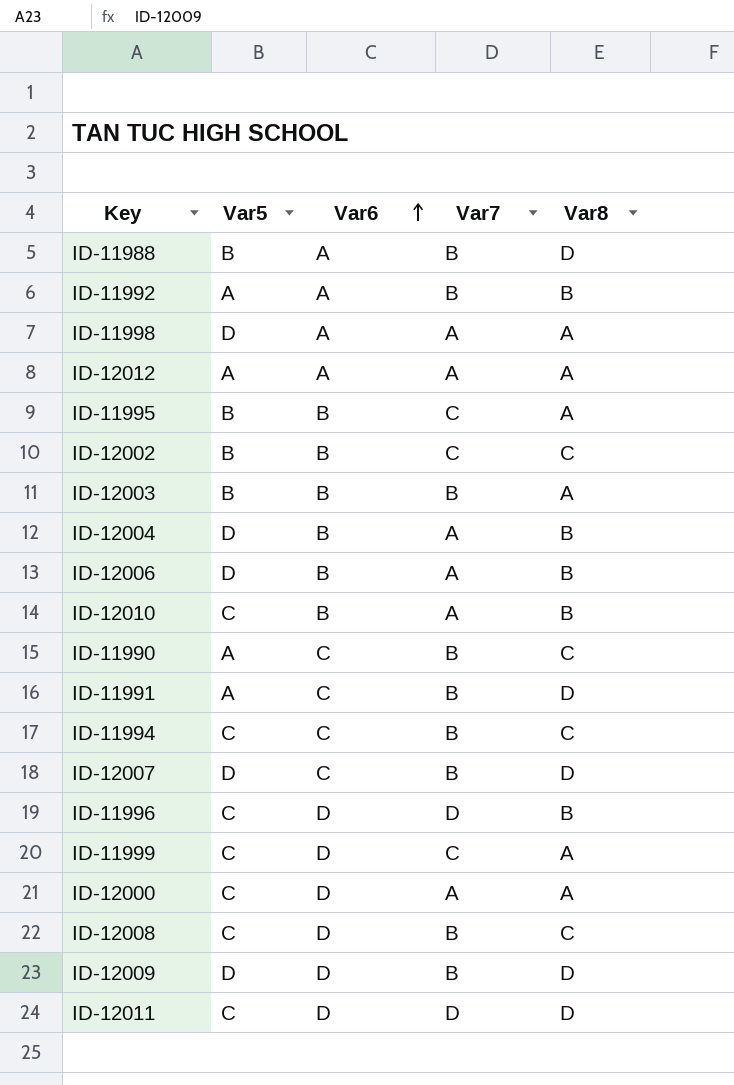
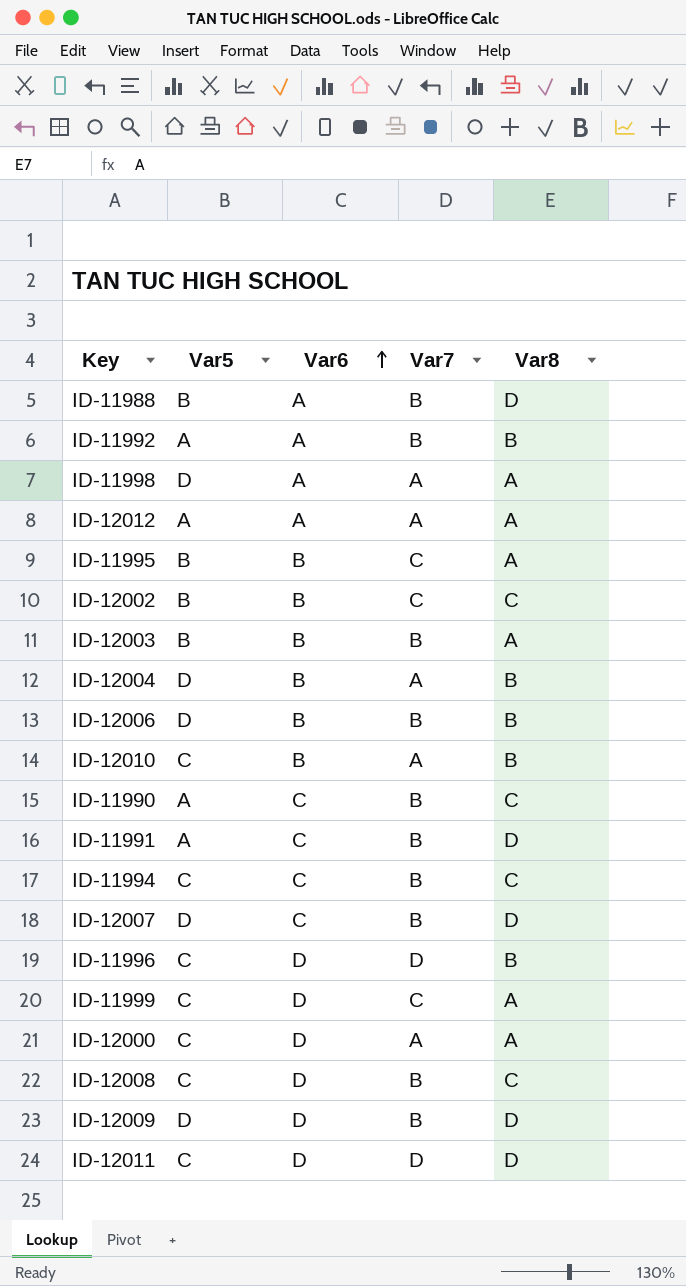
ID-12006 | Var7: A -> B

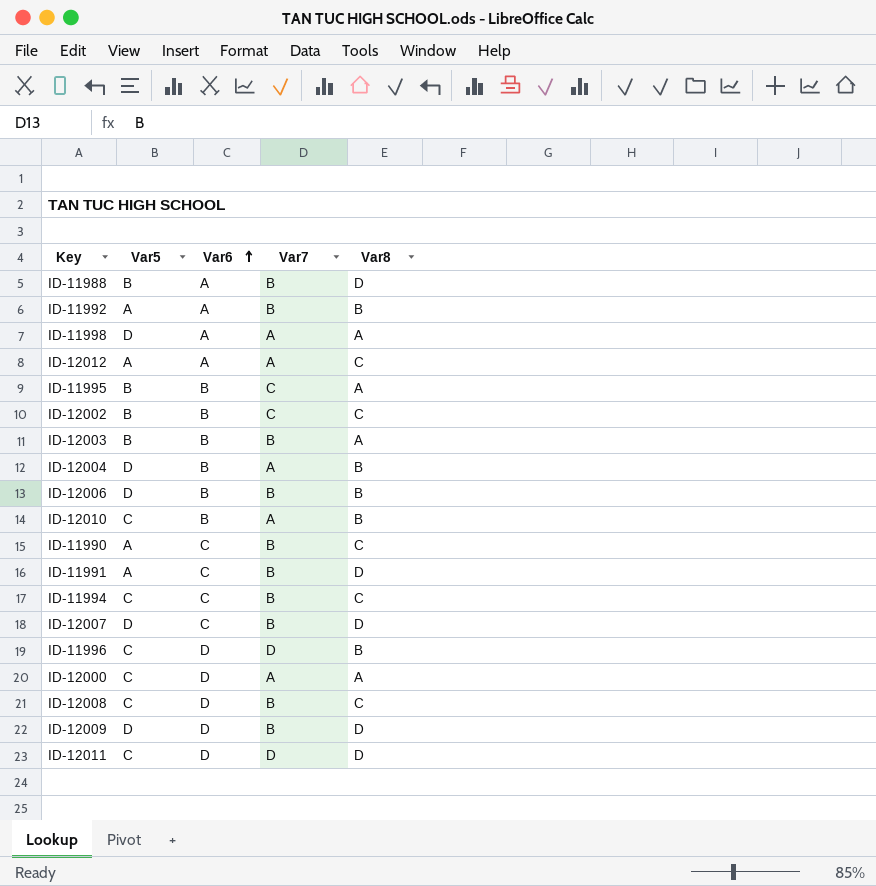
row ID-11999: C | D | C | A -> none
ID-12012 | Var8: A -> C

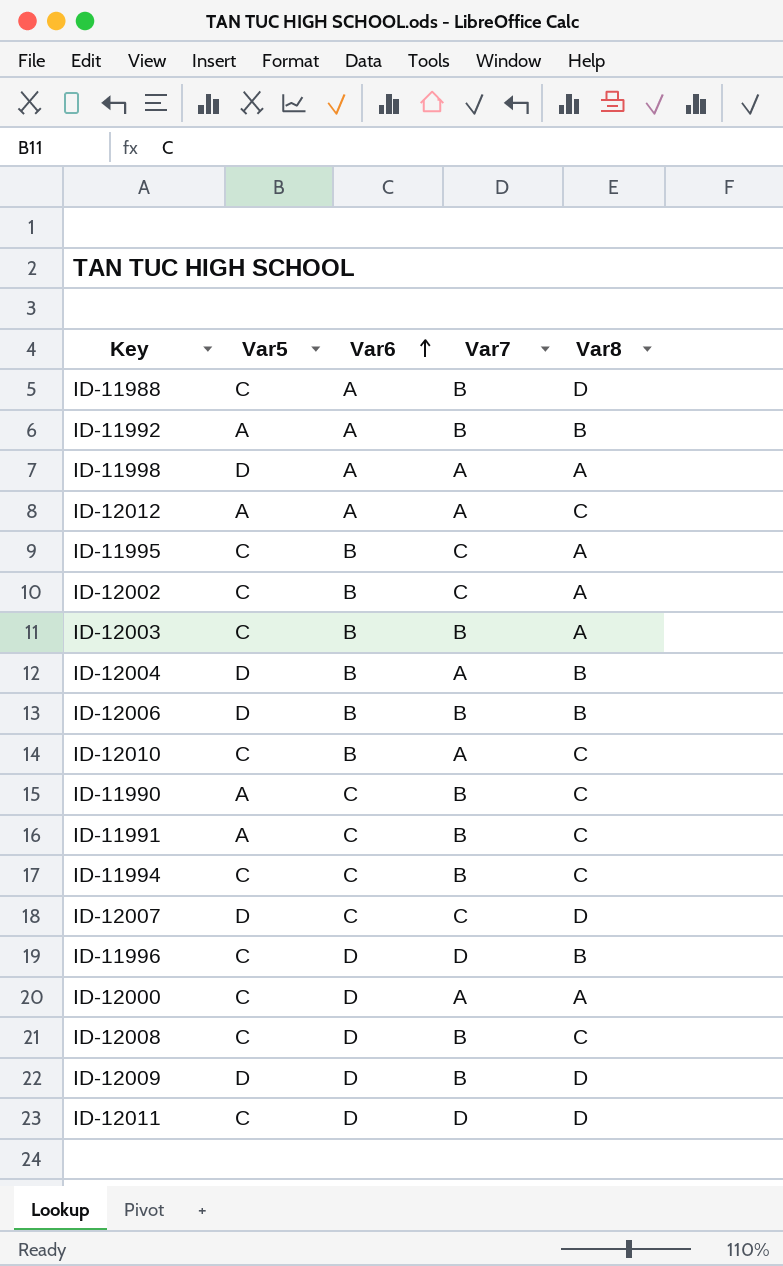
ID-11988 | Var5: B -> C
ID-11995 | Var5: B -> C
ID-12002 | Var5: B -> C
ID-12002 | Var8: C -> A
ID-12003 | Var5: B -> C
ID-12010 | Var8: B -> C
ID-11991 | Var8: D -> C
ID-12007 | Var7: B -> C

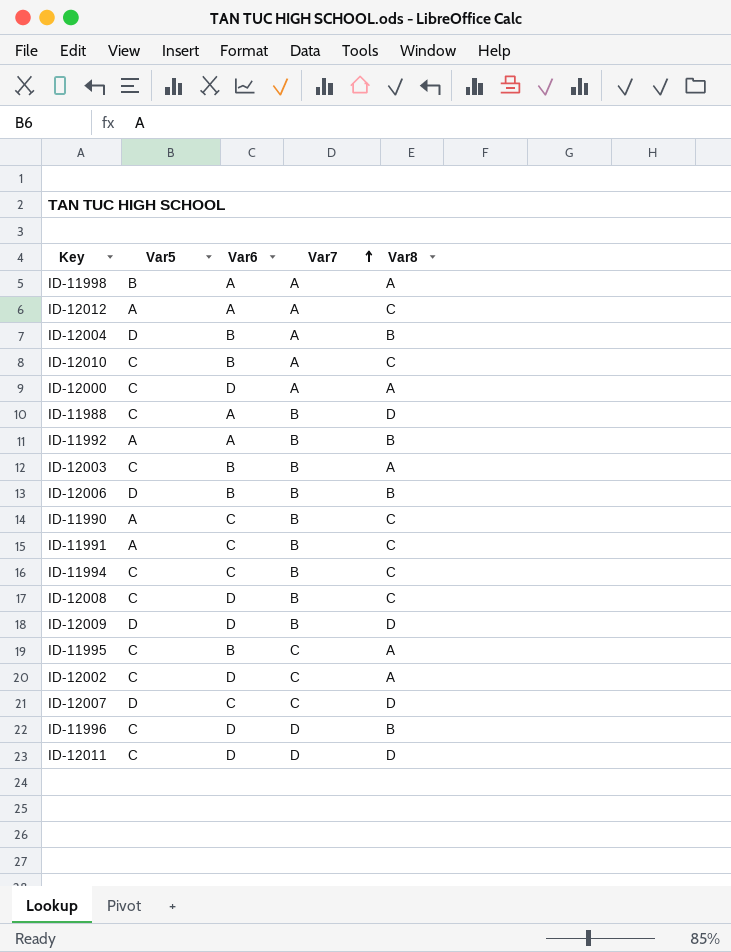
row order: Var6 ascending -> Var7 ascending
ID-11998 | Var5: D -> B
ID-12002 | Var6: B -> D

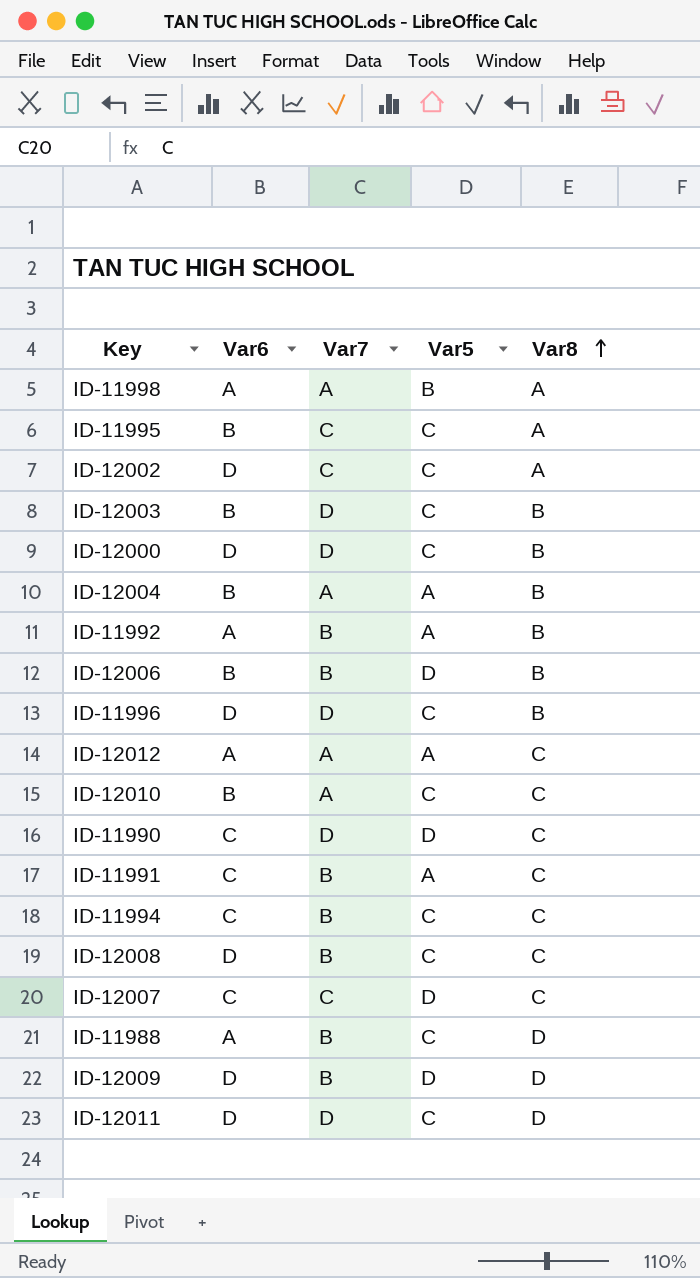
row order: Var7 ascending -> Var8 ascending
column Var5 | position: 2 -> 4
ID-12003 | Var7: B -> D
ID-12003 | Var8: A -> B
ID-12000 | Var7: A -> D
ID-12000 | Var8: A -> B
ID-12004 | Var5: D -> A
ID-11990 | Var7: B -> D
ID-11990 | Var5: A -> D
ID-12007 | Var8: D -> C

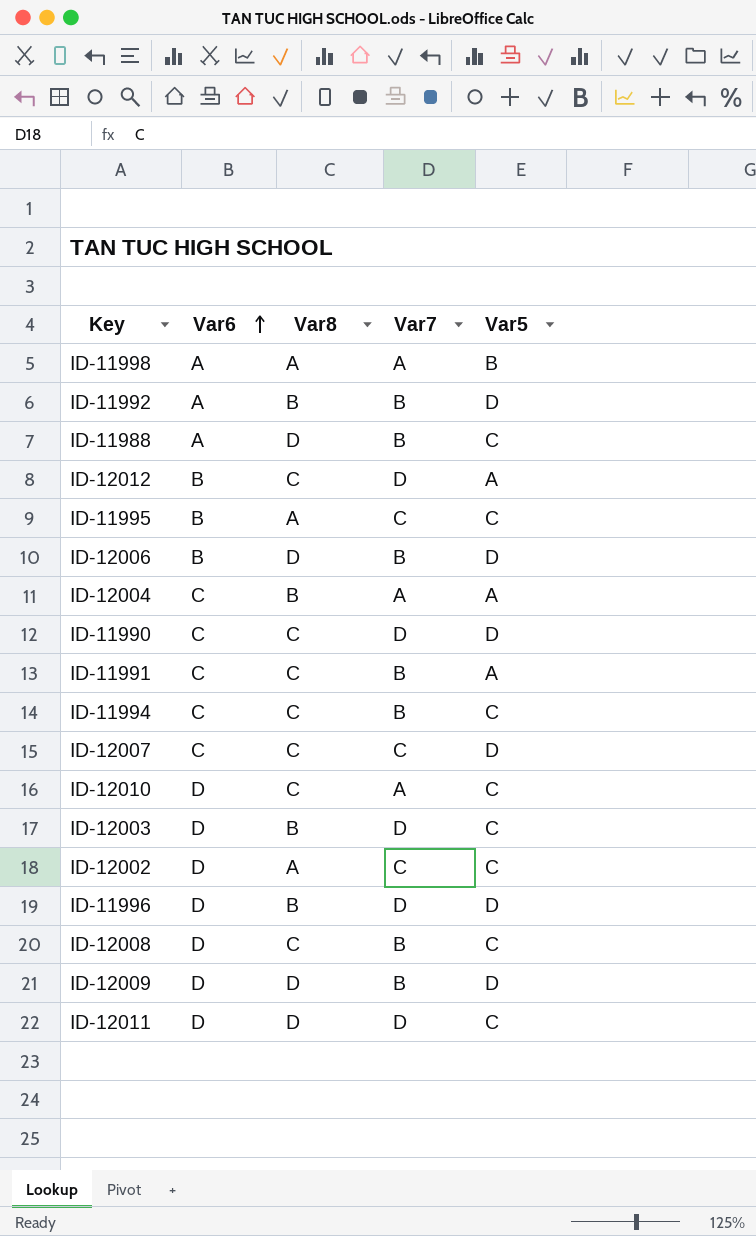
row order: Var8 ascending -> Var6 ascending
column Var8 | position: 5 -> 3
row ID-12000: D | D | C | B -> none
ID-11992 | Var5: A -> D
ID-12012 | Var6: A -> B
ID-12012 | Var7: A -> D
ID-12006 | Var8: B -> D
ID-12004 | Var6: B -> C
ID-12010 | Var6: B -> D
ID-12003 | Var6: B -> D
ID-11996 | Var5: C -> D

